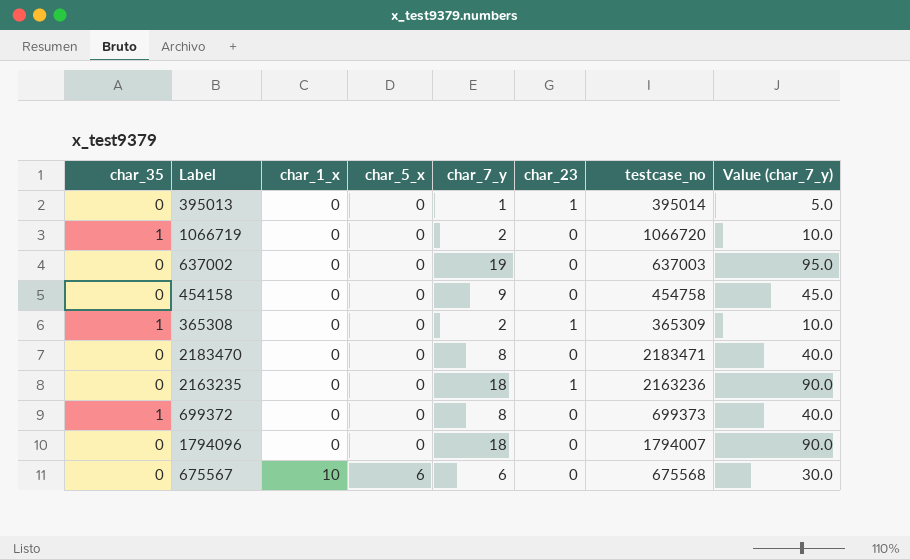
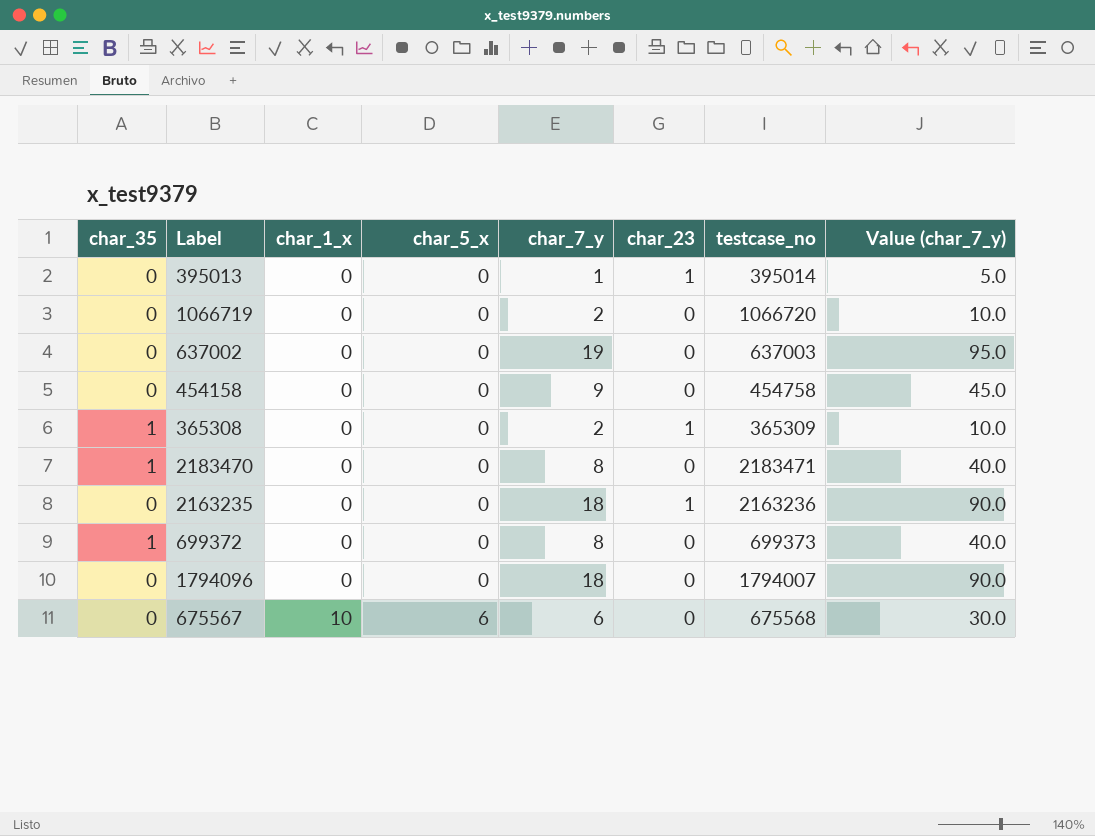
1066719 | char_35: 1 -> 0
2183470 | char_35: 0 -> 1

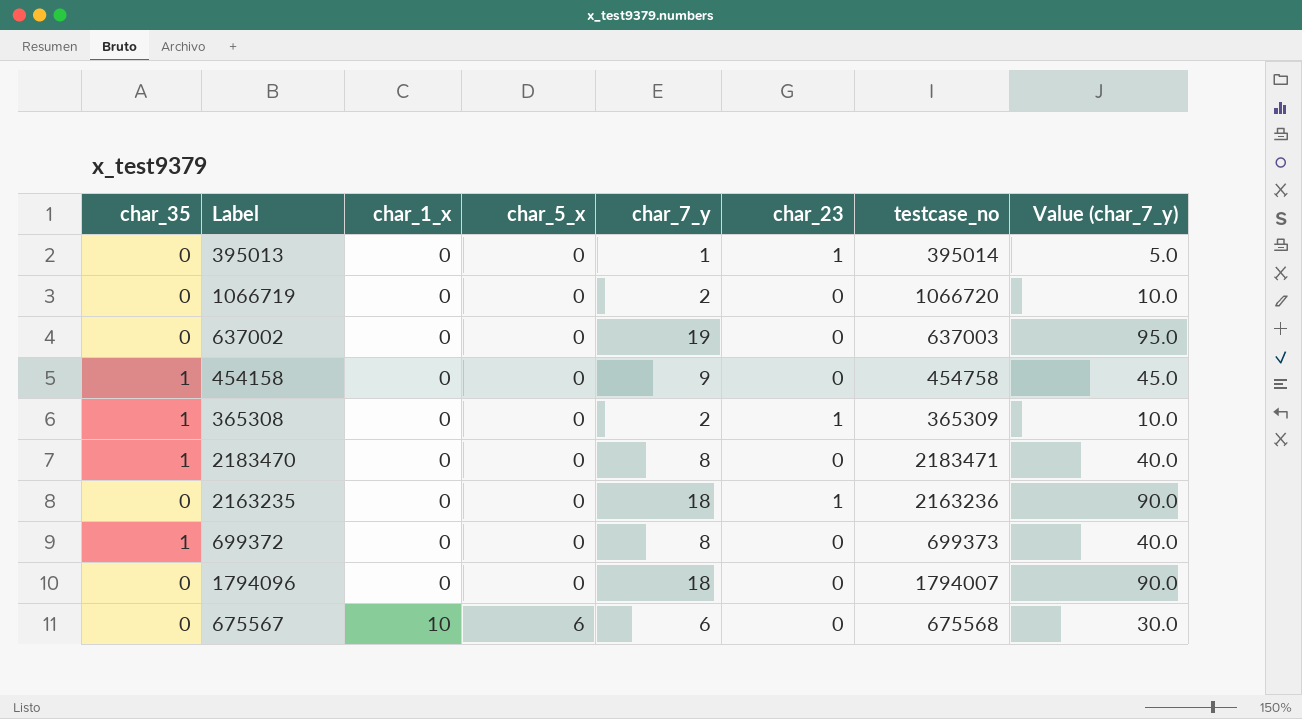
454158 | char_35: 0 -> 1

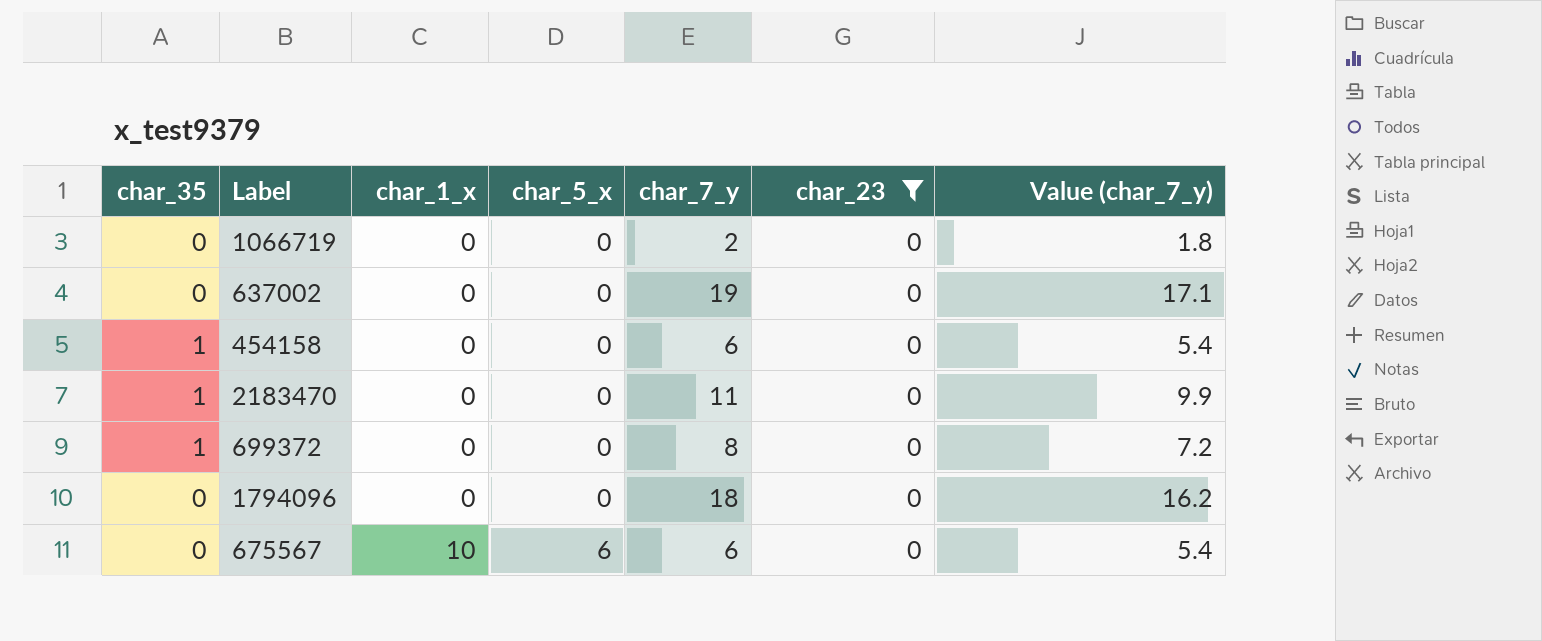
filter: none -> char_23 = 0
column testcase_no | position: 7 -> none
column Value (char_7_y) | formula: [char_7_y] * 5 -> [char_7_y] * 0.9
454158 | char_7_y: 9 -> 6
2183470 | char_7_y: 8 -> 11

